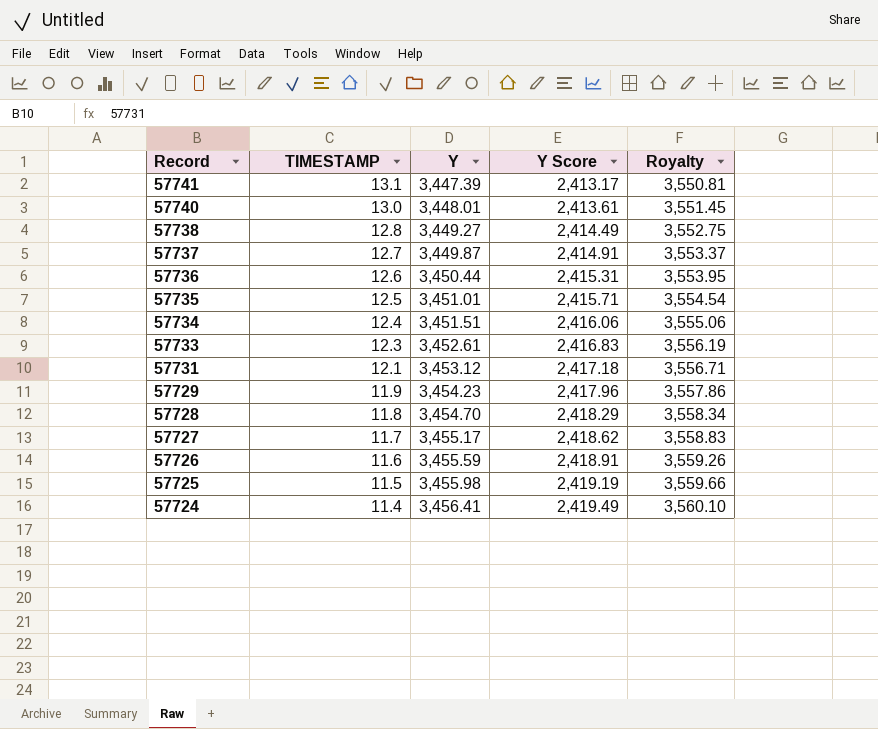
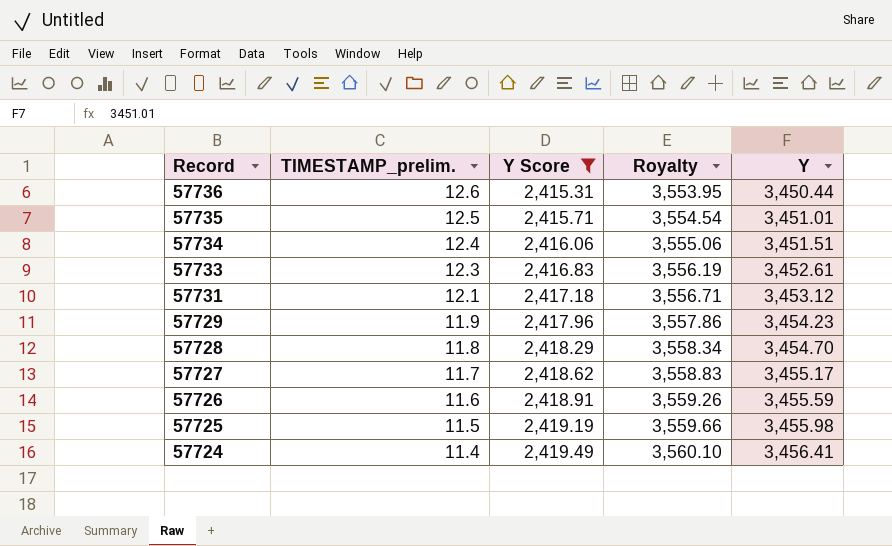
filter: none -> Y Score >= 2,415.31
column name: TIMESTAMP -> TIMESTAMP_prelim.
column Y | position: 3 -> 5

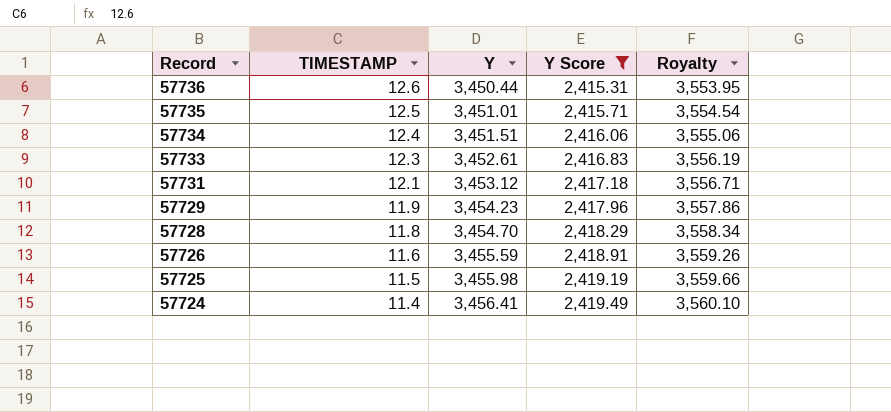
column name: TIMESTAMP_prelim. -> TIMESTAMP
column Y | position: 5 -> 3
row 57727: 11.7 | 2,418.62 | 3,558.83 | 3,455.17 -> none

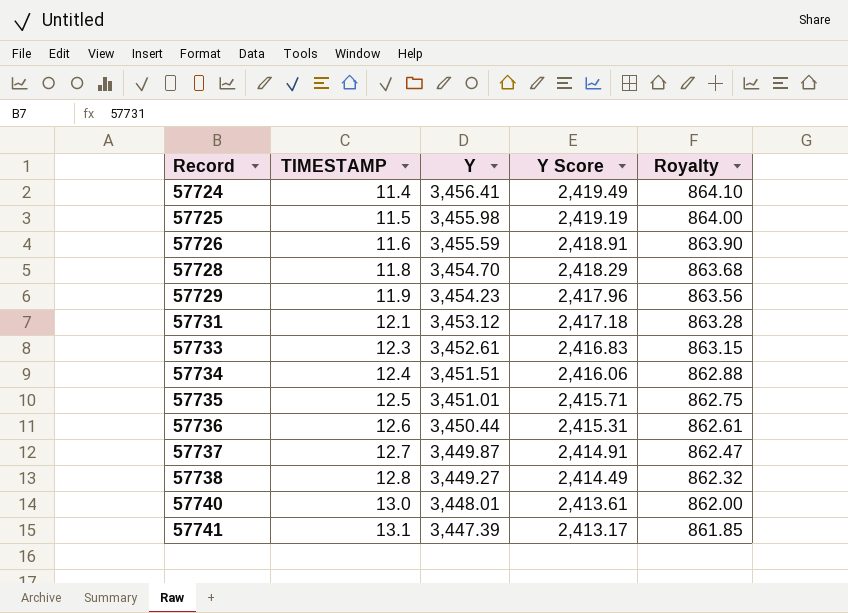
filter: Y Score >= 2,415.31 -> none
row order: Record descending -> Record ascending
column Royalty | formula: [Y] * 1.03 -> [Y] * 0.25

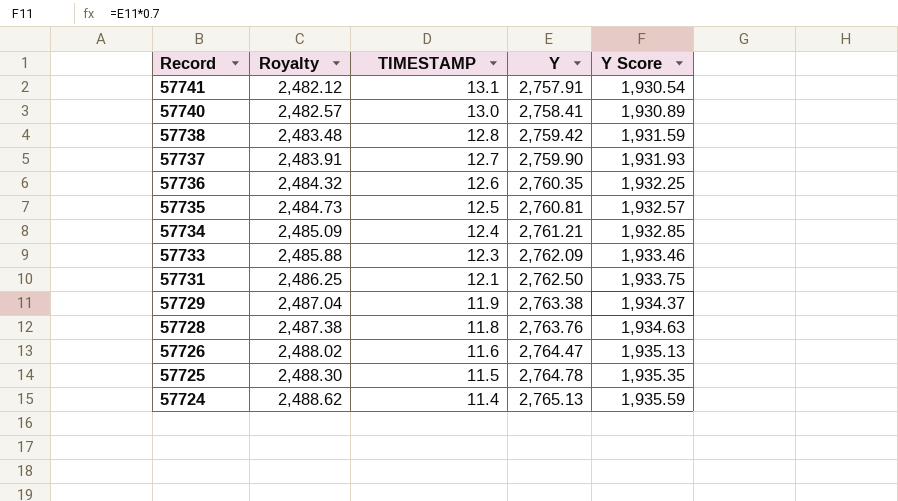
row order: Record ascending -> Record descending
column Royalty | formula: [Y] * 0.25 -> [Y] * 0.9
column Royalty | position: 5 -> 2
57741 | Y: 3,447.39 -> 2,757.91
57741 | Y Score: 2,413.17 -> 1,930.54
57740 | Y: 3,448.01 -> 2,758.41
57740 | Y Score: 2,413.61 -> 1,930.89
57738 | Y: 3,449.27 -> 2,759.42
57738 | Y Score: 2,414.49 -> 1,931.59
57737 | Y: 3,449.87 -> 2,759.90
57737 | Y Score: 2,414.91 -> 1,931.93
57736 | Y: 3,450.44 -> 2,760.35
57736 | Y Score: 2,415.31 -> 1,932.25
57735 | Y: 3,451.01 -> 2,760.81
57735 | Y Score: 2,415.71 -> 1,932.57
57734 | Y: 3,451.51 -> 2,761.21
57734 | Y Score: 2,416.06 -> 1,932.85
57733 | Y: 3,452.61 -> 2,762.09
57733 | Y Score: 2,416.83 -> 1,933.46
57731 | Y: 3,453.12 -> 2,762.50
57731 | Y Score: 2,417.18 -> 1,933.75
57729 | Y: 3,454.23 -> 2,763.38
57729 | Y Score: 2,417.96 -> 1,934.37
57728 | Y: 3,454.70 -> 2,763.76
57728 | Y Score: 2,418.29 -> 1,934.63
57726 | Y: 3,455.59 -> 2,764.47
57726 | Y Score: 2,418.91 -> 1,935.13
57725 | Y: 3,455.98 -> 2,764.78
57725 | Y Score: 2,419.19 -> 1,935.35
57724 | Y: 3,456.41 -> 2,765.13
57724 | Y Score: 2,419.49 -> 1,935.59

